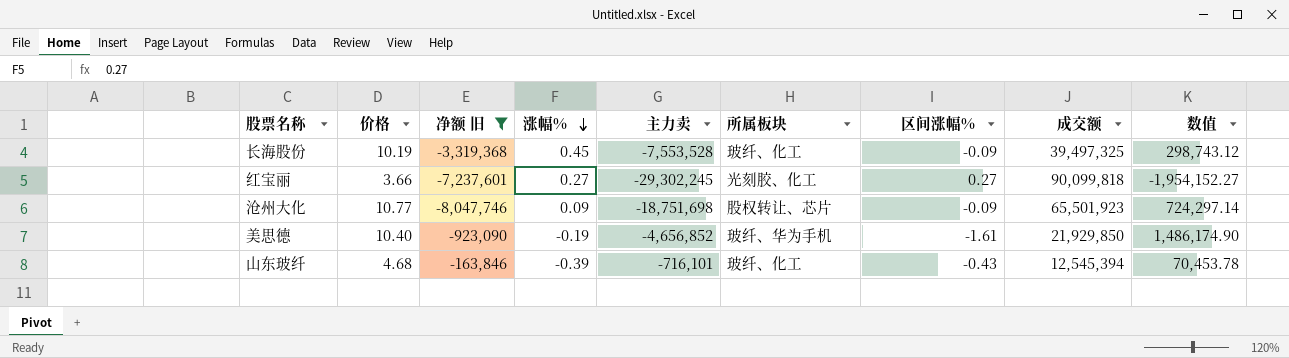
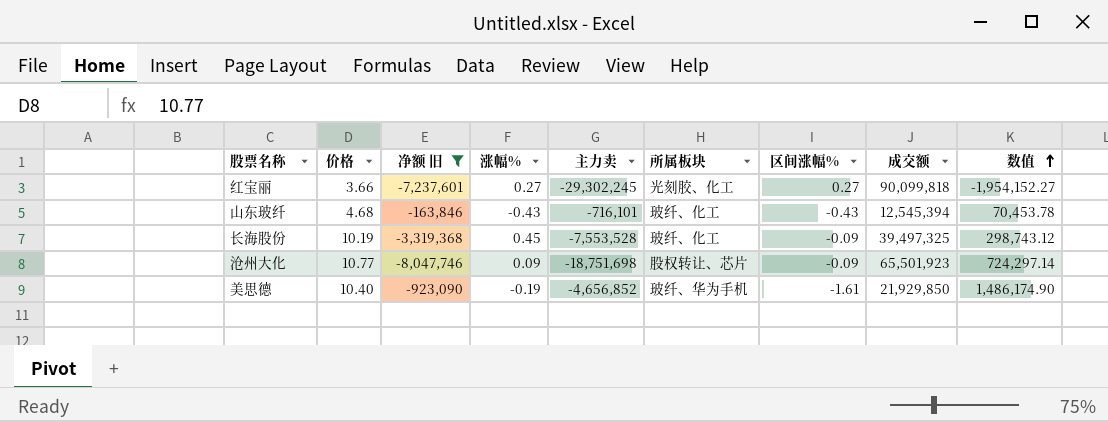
row order: 涨幅% descending -> 数值 ascending
山东玻纤 | 涨幅%: -0.39 -> -0.43

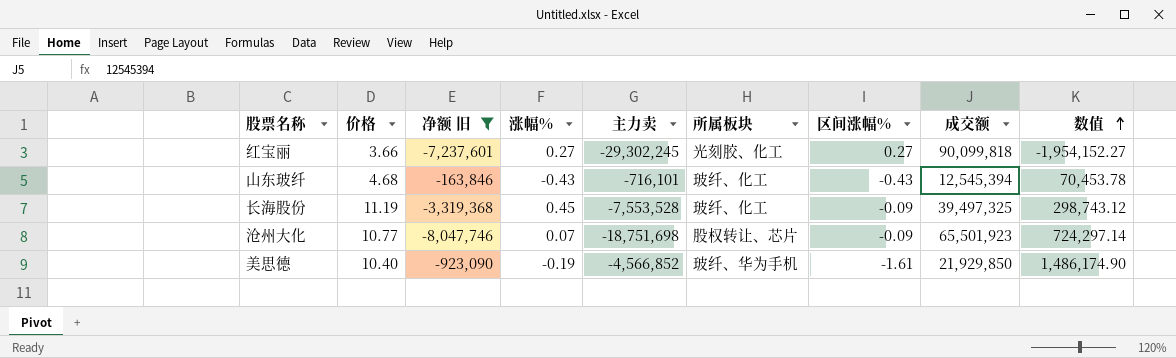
长海股份 | 价格: 10.19 -> 11.19
沧州大化 | 涨幅%: 0.09 -> 0.07
美思德 | 主力卖: -4,656,852 -> -4,566,852

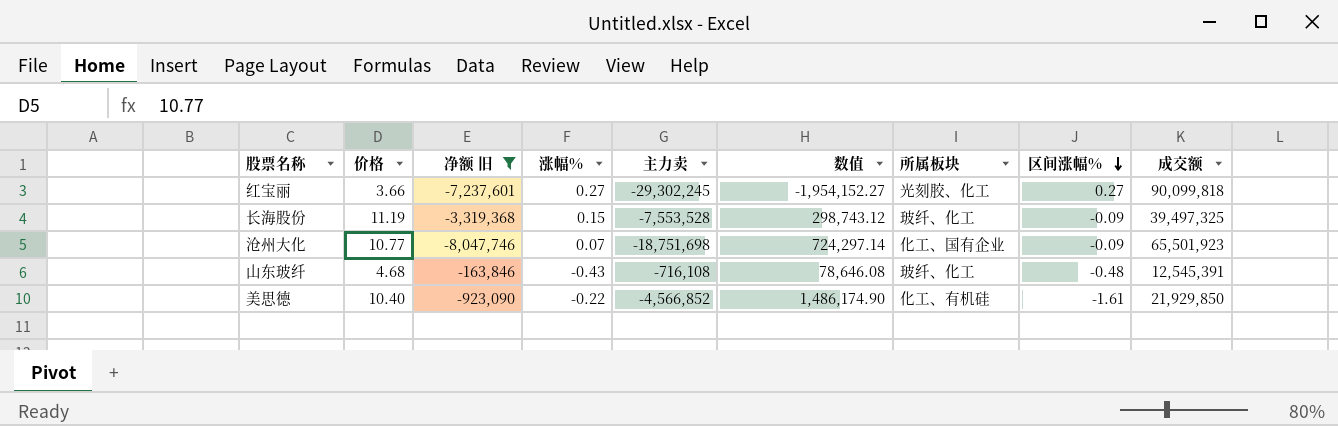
row order: 数值 ascending -> 区间涨幅% descending
column 数值 | position: 9 -> 6
长海股份 | 涨幅%: 0.45 -> 0.15
沧州大化 | 所属板块: 股权转让、芯片 -> 化工、国有企业
山东玻纤 | 主力卖: -716,101 -> -716,108
山东玻纤 | 数值: 70,453.78 -> 78,646.08
山东玻纤 | 区间涨幅%: -0.43 -> -0.48
山东玻纤 | 成交额: 12,545,394 -> 12,545,391
美思德 | 涨幅%: -0.19 -> -0.22
美思德 | 所属板块: 玻纤、华为手机 -> 化工、有机硅

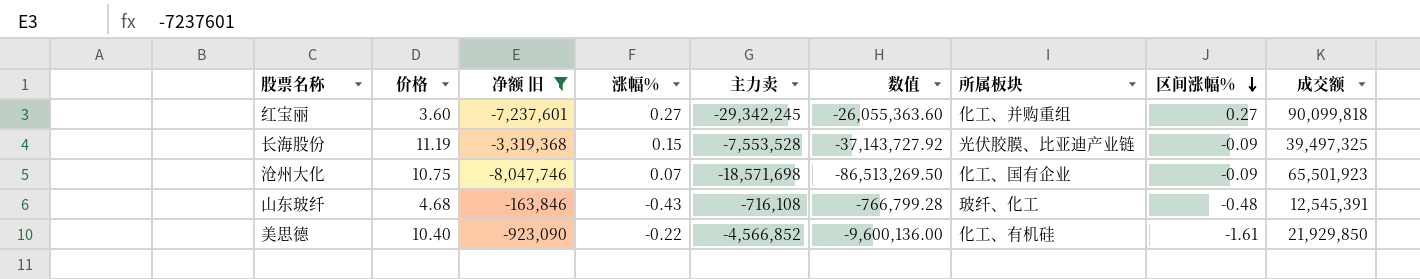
column 数值 | formula: [净额 旧] * [区间涨幅%] -> [价格] * [净额 旧]
红宝丽 | 价格: 3.66 -> 3.60
红宝丽 | 主力卖: -29,302,245 -> -29,342,245
红宝丽 | 所属板块: 光刻胶、化工 -> 化工、并购重组
长海股份 | 所属板块: 玻纤、化工 -> 光伏胶膜、比亚迪产业链
沧州大化 | 价格: 10.77 -> 10.75
沧州大化 | 主力卖: -18,751,698 -> -18,571,698

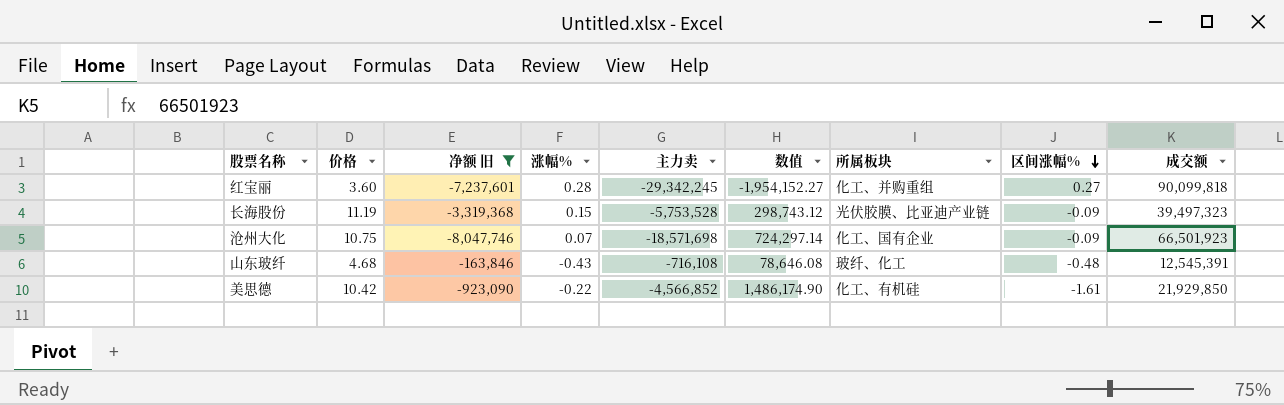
column 数值 | formula: [价格] * [净额 旧] -> [净额 旧] * [区间涨幅%]
红宝丽 | 涨幅%: 0.27 -> 0.28
长海股份 | 主力卖: -7,553,528 -> -5,753,528
长海股份 | 成交额: 39,497,325 -> 39,497,323
沧州大化 | 成交额: 65,501,923 -> 66,501,923
美思德 | 价格: 10.40 -> 10.42

